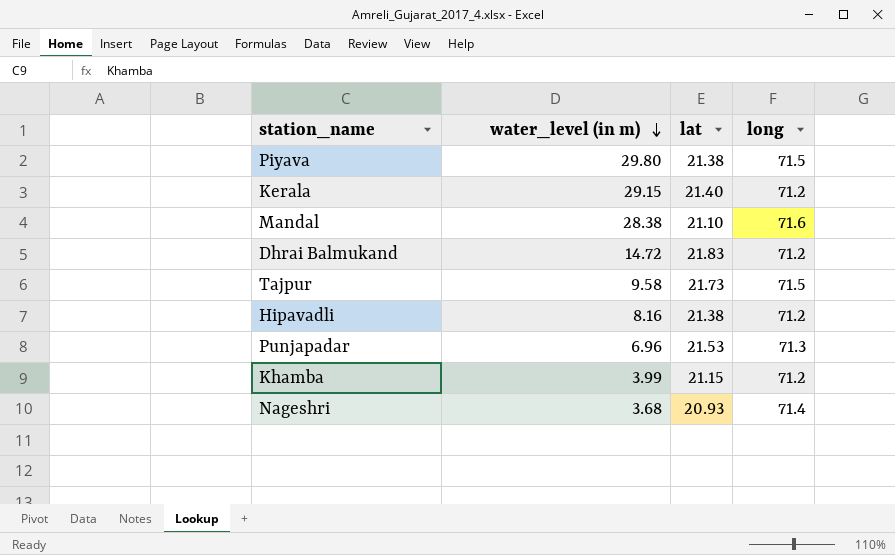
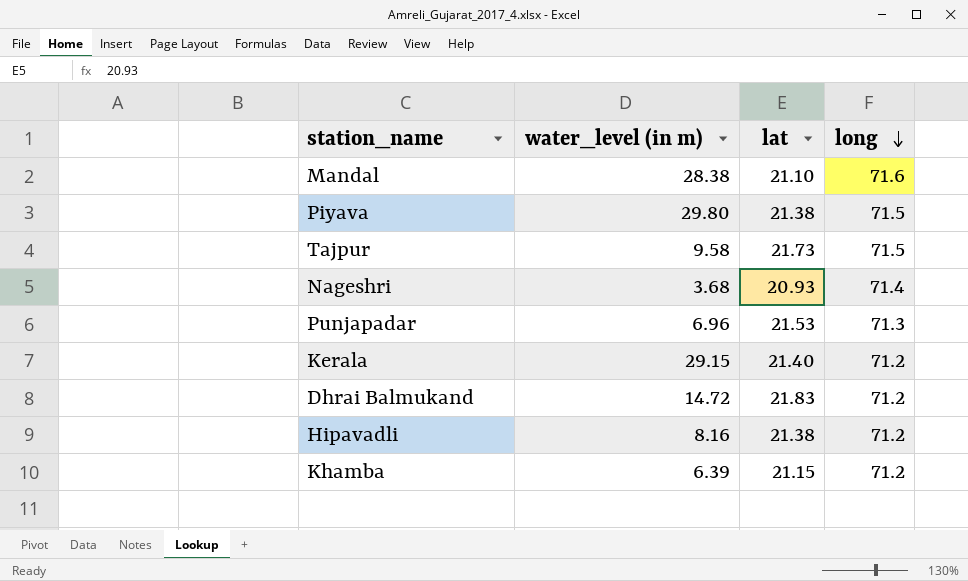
row order: water_level (in m) descending -> long descending
Khamba | water_level (in m): 3.99 -> 6.39

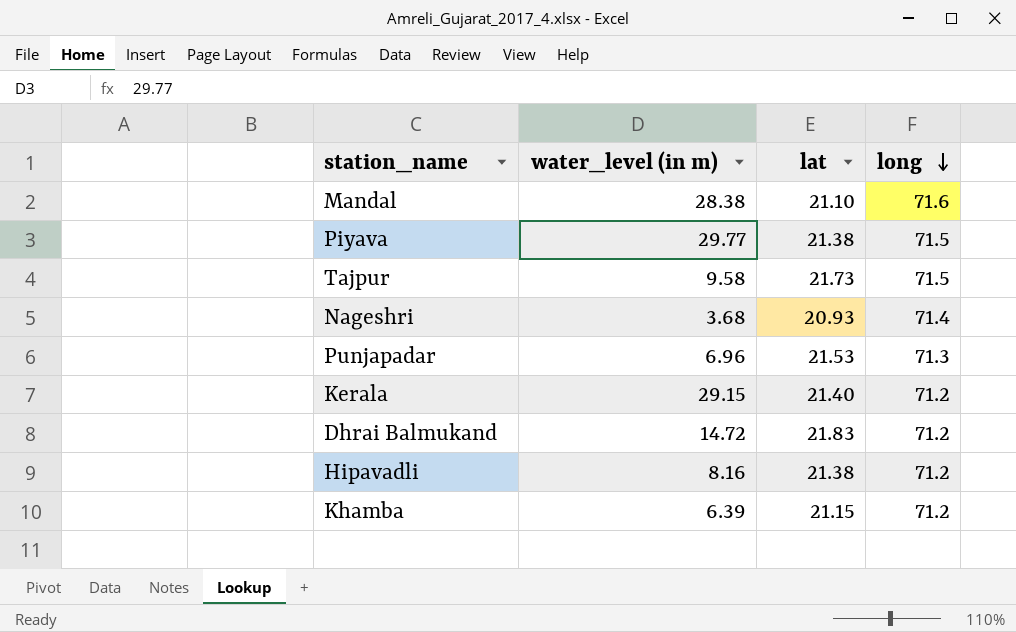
Piyava | water_level (in m): 29.80 -> 29.77

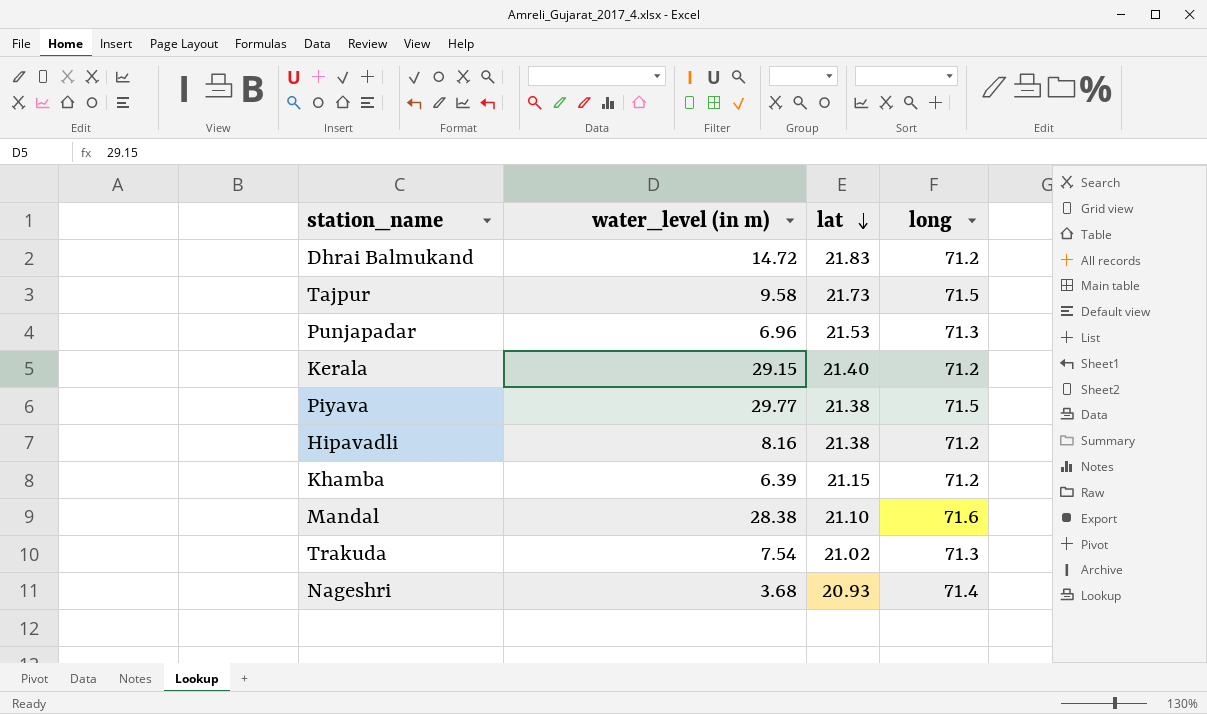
row order: long descending -> lat descending
row Trakuda: none -> 7.54 | 21.02 | 71.3

